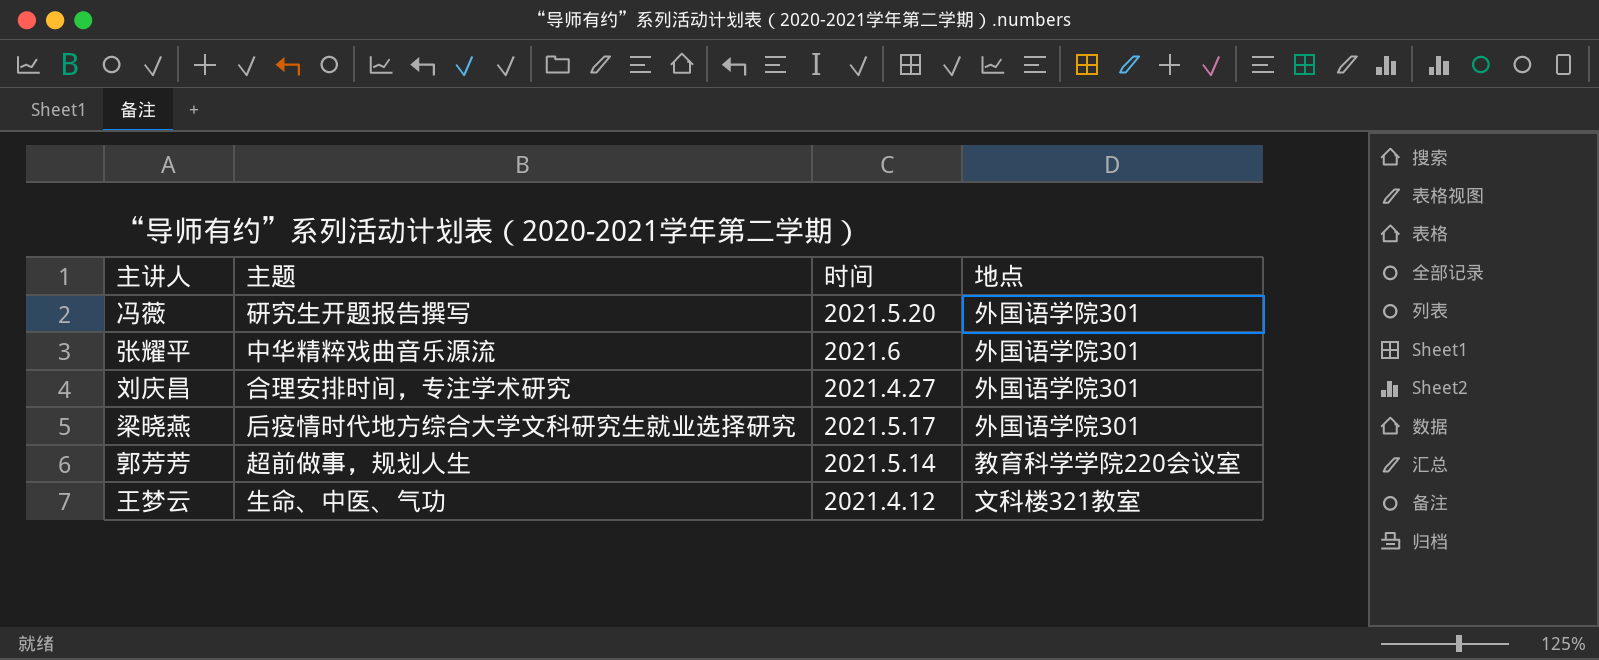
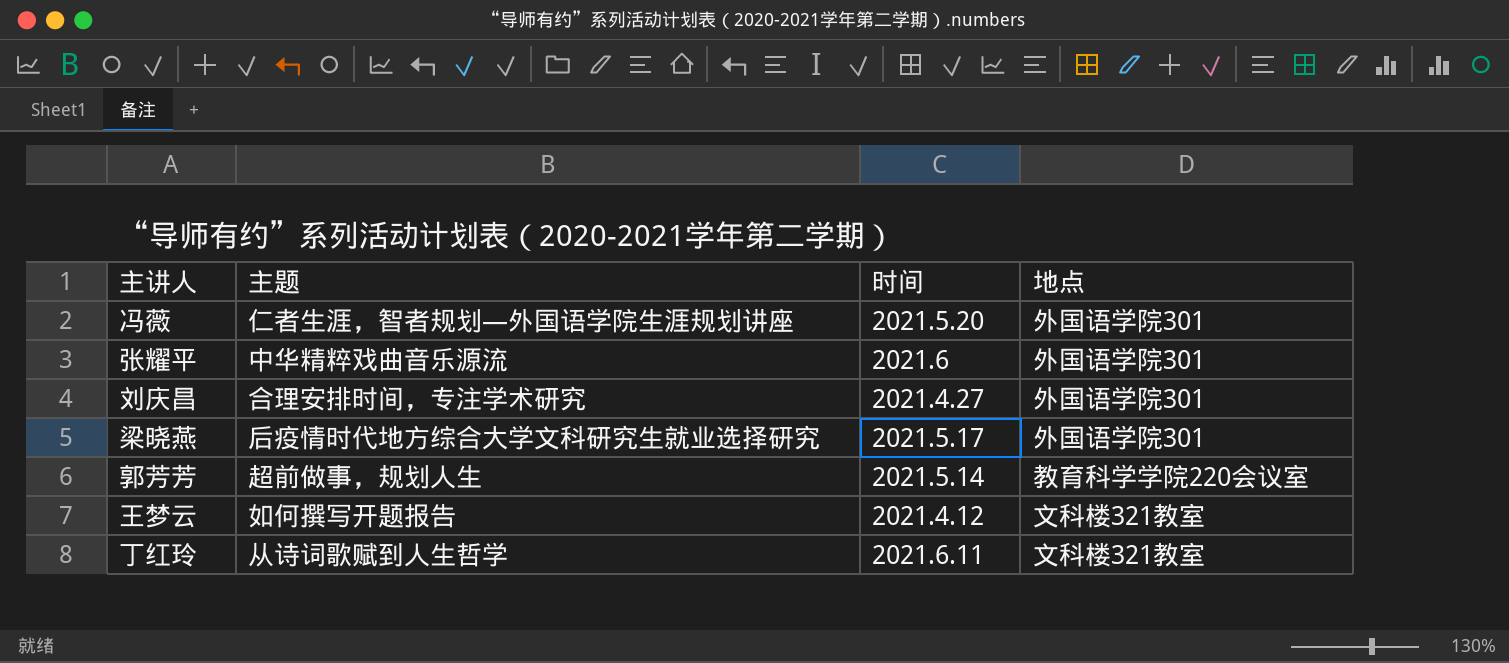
冯薇 | 主题: 研究生开题报告撰写 -> 仁者生涯，智者规划—外国语学院生涯规划讲座
王梦云 | 主题: 生命、中医、气功 -> 如何撰写开题报告
row 丁红玲: none -> 从诗词歌赋到人生哲学 | 2021.6.11 | 文科楼321教室

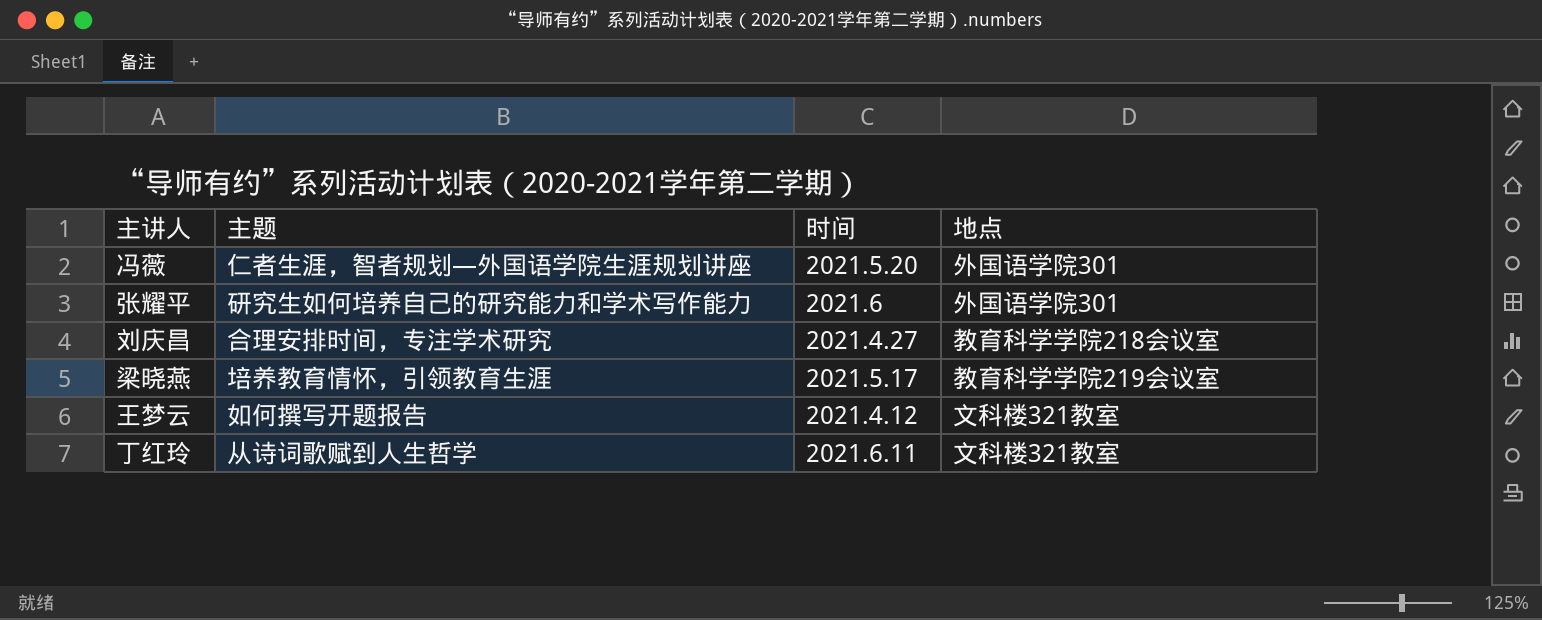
row 郭芳芳: 超前做事，规划人生 | 2021.5.14 | 教育科学学院220会议室 -> none
张耀平 | 主题: 中华精粹戏曲音乐源流 -> 研究生如何培养自己的研究能力和学术写作能力
刘庆昌 | 地点: 外国语学院301 -> 教育科学学院218会议室
梁晓燕 | 主题: 后疫情时代地方综合大学文科研究生就业选择研究 -> 培养教育情怀，引领教育生涯
梁晓燕 | 地点: 外国语学院301 -> 教育科学学院219会议室

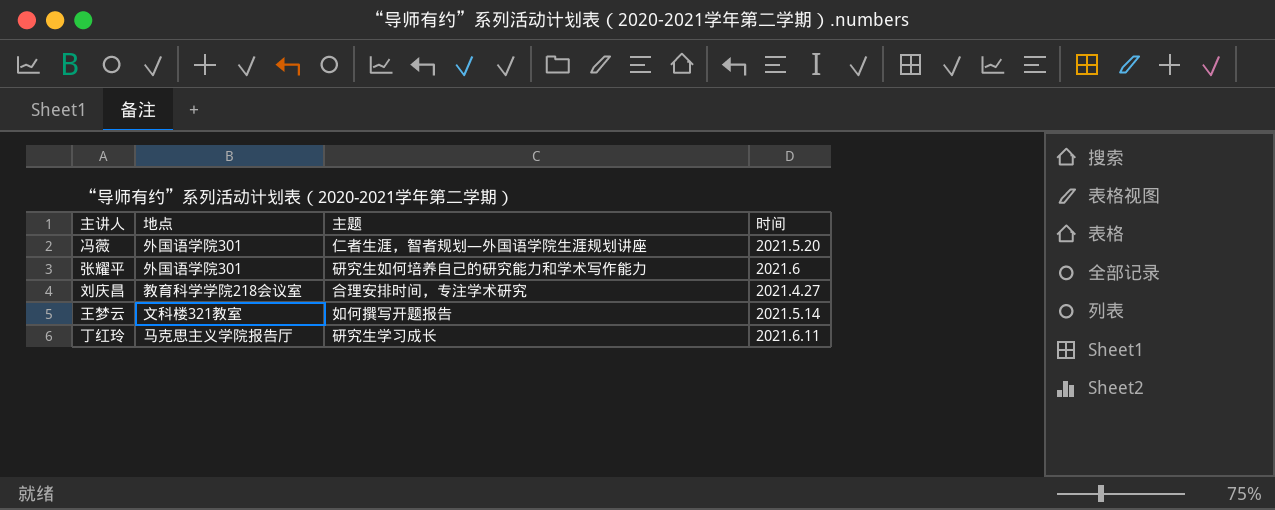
column 地点 | position: 4 -> 2
row 梁晓燕: 培养教育情怀，引领教育生涯 | 2021.5.17 | 教育科学学院219会议室 -> none
王梦云 | 时间: 2021.4.12 -> 2021.5.14
丁红玲 | 地点: 文科楼321教室 -> 马克思主义学院报告厅
丁红玲 | 主题: 从诗词歌赋到人生哲学 -> 研究生学习成长

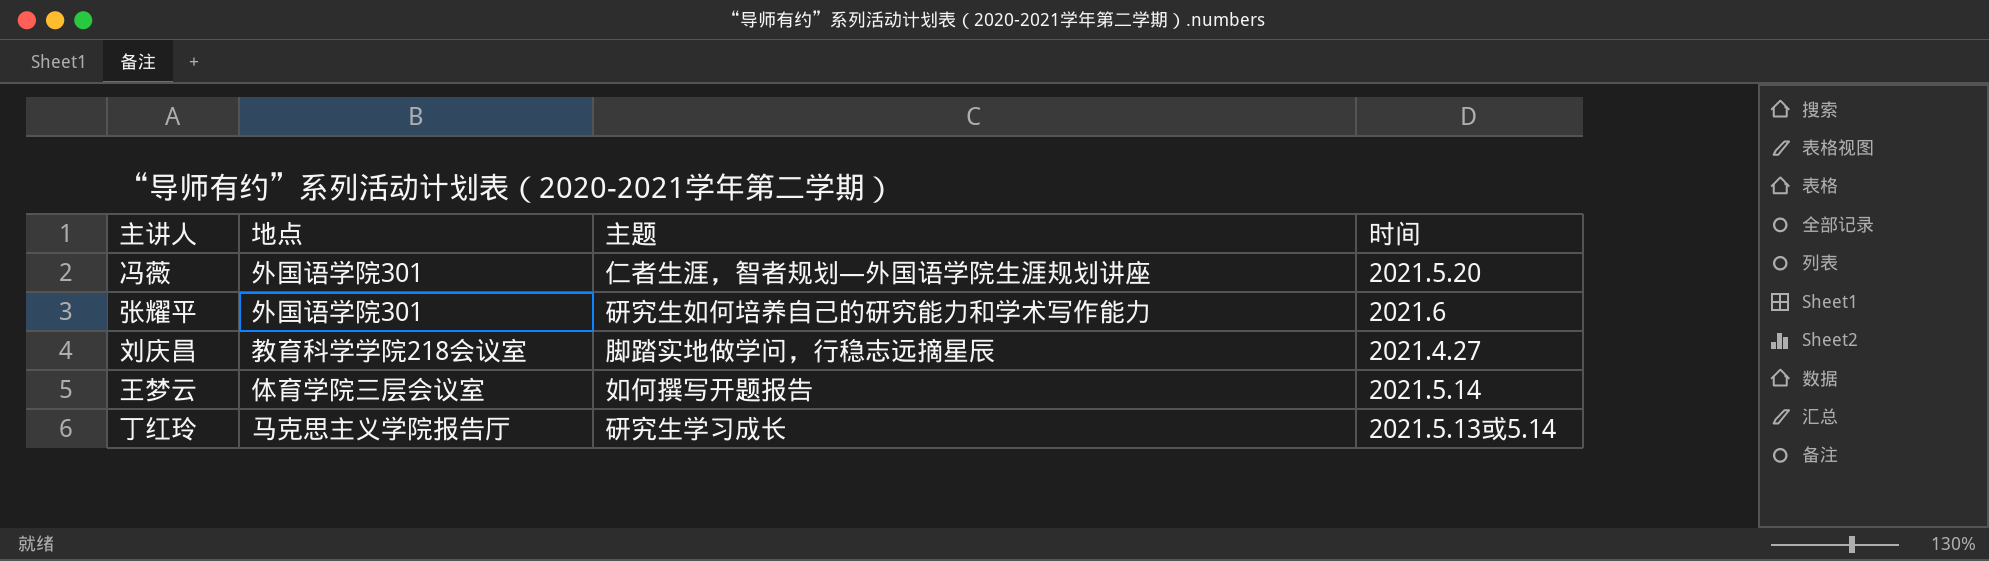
刘庆昌 | 主题: 合理安排时间，专注学术研究 -> 脚踏实地做学问，行稳志远摘星辰
王梦云 | 地点: 文科楼321教室 -> 体育学院三层会议室
丁红玲 | 时间: 2021.6.11 -> 2021.5.13或5.14

